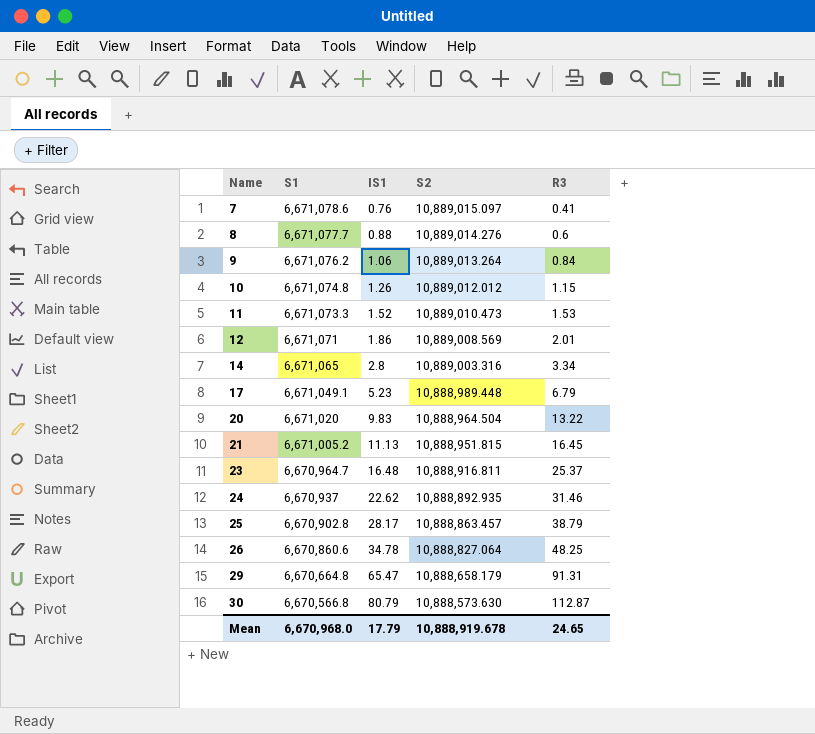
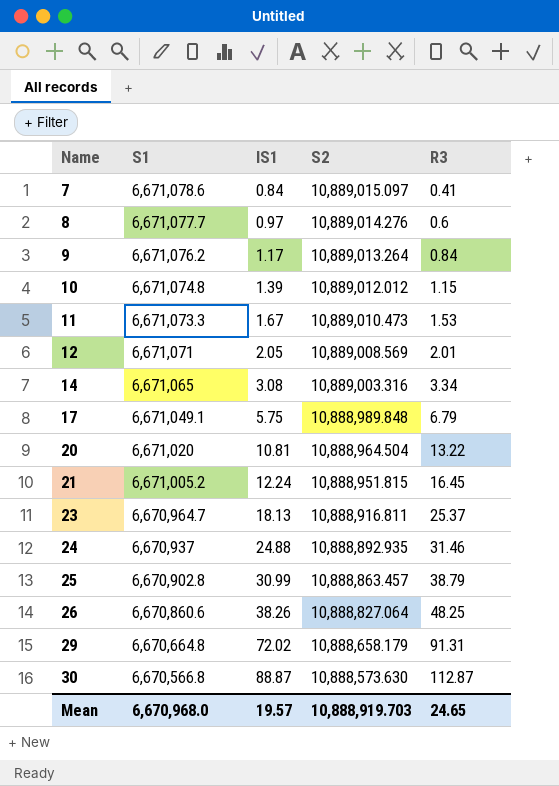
7 | IS1: 0.76 -> 0.84
8 | IS1: 0.88 -> 0.97
9 | IS1: 1.06 -> 1.17
10 | IS1: 1.26 -> 1.39
11 | IS1: 1.52 -> 1.67
12 | IS1: 1.86 -> 2.05
14 | IS1: 2.8 -> 3.08
17 | IS1: 5.23 -> 5.75
17 | S2: 10,888,989.448 -> 10,888,989.848
20 | IS1: 9.83 -> 10.81
21 | IS1: 11.13 -> 12.24
23 | IS1: 16.48 -> 18.13
24 | IS1: 22.62 -> 24.88
25 | IS1: 28.17 -> 30.99
26 | IS1: 34.78 -> 38.26
29 | IS1: 65.47 -> 72.02
30 | IS1: 80.79 -> 88.87
Mean | IS1: 17.79 -> 19.57
Mean | S2: 10,888,919.678 -> 10,888,919.703

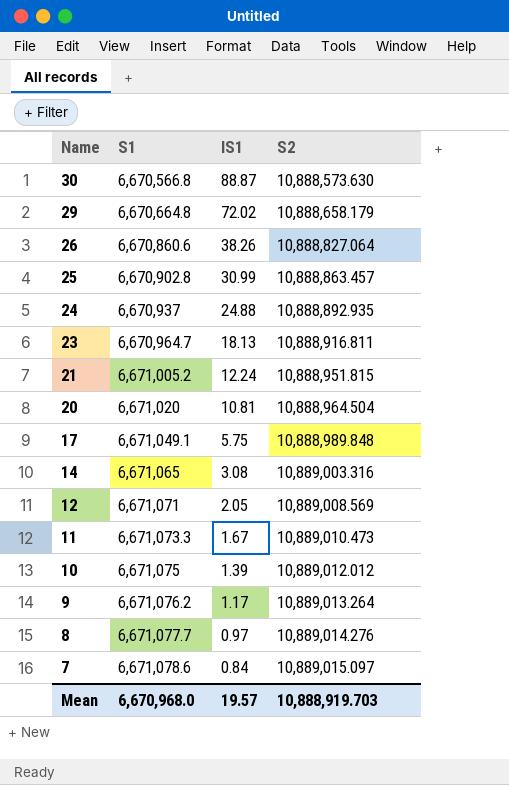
row order: Name ascending -> Name descending
column R3 | position: 5 -> none
10 | S1: 6,671,074.8 -> 6,671,075

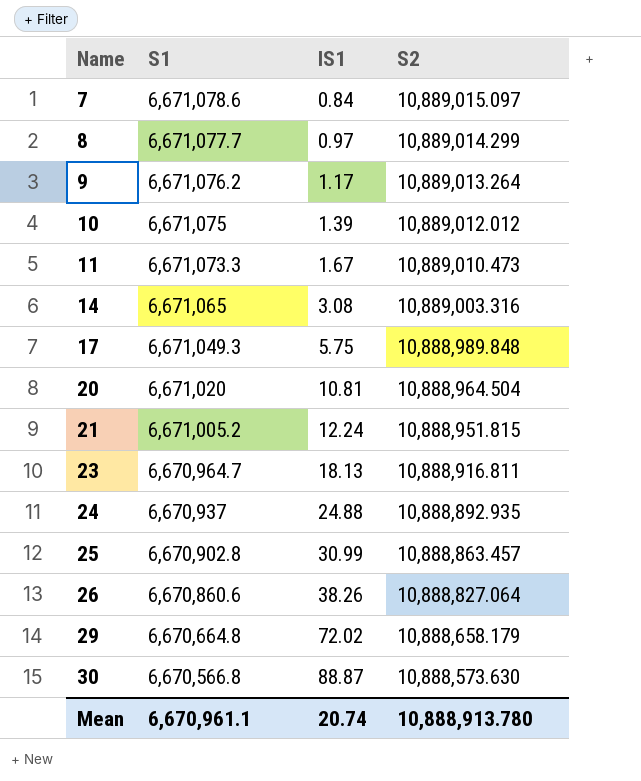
row order: Name descending -> Name ascending
row 12: 6,671,071 | 2.05 | 10,889,008.569 -> none
8 | S2: 10,889,014.276 -> 10,889,014.299
17 | S1: 6,671,049.1 -> 6,671,049.3
Mean | S1: 6,670,968.0 -> 6,670,961.1
Mean | IS1: 19.57 -> 20.74
Mean | S2: 10,888,919.703 -> 10,888,913.780

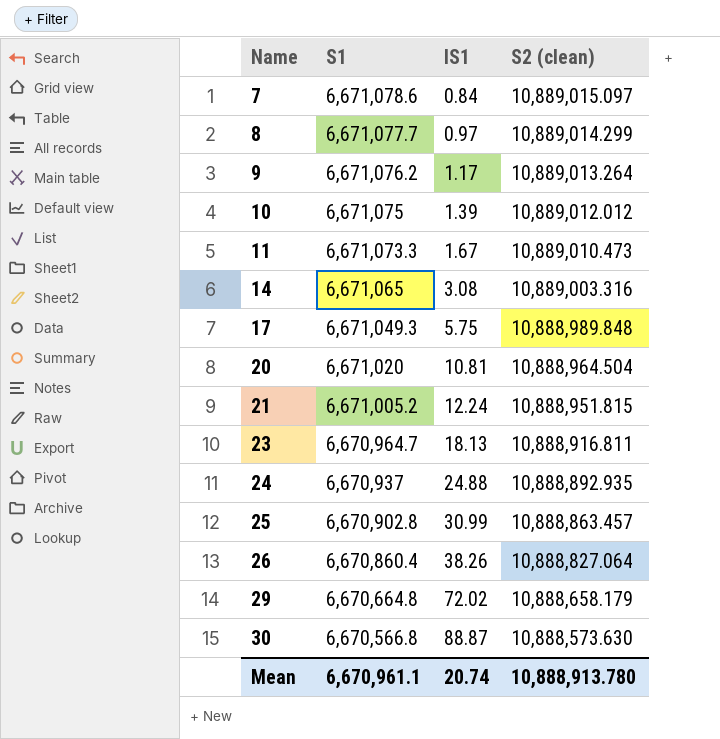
column name: S2 -> S2 (clean)
26 | S1: 6,670,860.6 -> 6,670,860.4

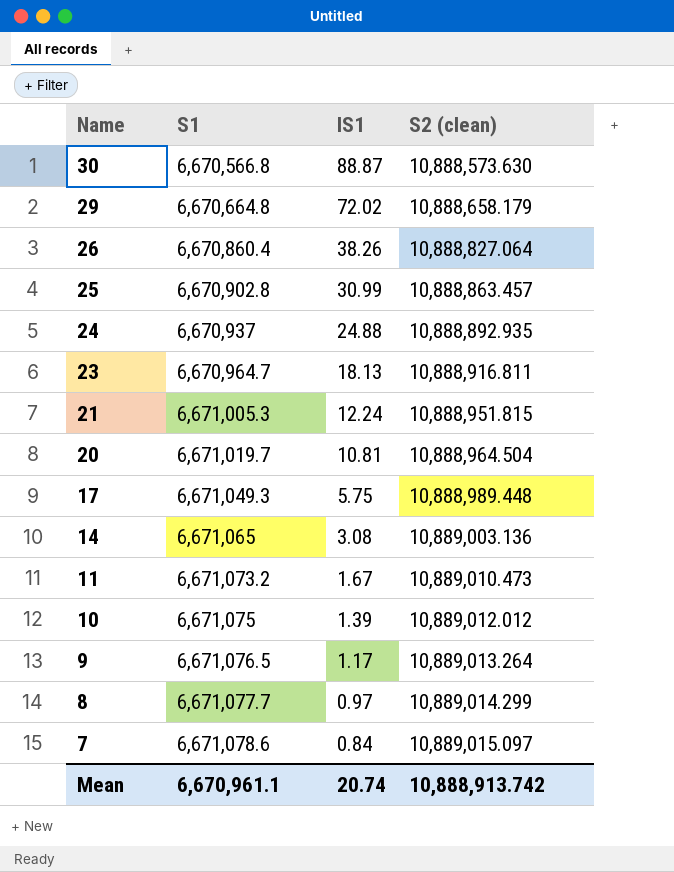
row order: Name ascending -> Name descending
21 | S1: 6,671,005.2 -> 6,671,005.3
20 | S1: 6,671,020 -> 6,671,019.7
17 | S2 (clean): 10,888,989.848 -> 10,888,989.448
14 | S2 (clean): 10,889,003.316 -> 10,889,003.136
11 | S1: 6,671,073.3 -> 6,671,073.2
9 | S1: 6,671,076.2 -> 6,671,076.5
Mean | S2 (clean): 10,888,913.780 -> 10,888,913.742

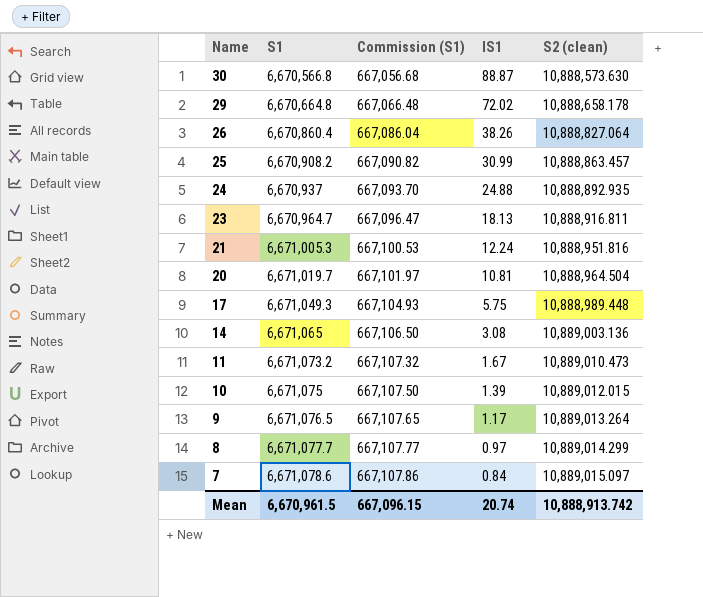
column Commission (S1) | formula: none -> [S1] * 0.1
29 | S2 (clean): 10,888,658.179 -> 10,888,658.178
25 | S1: 6,670,902.8 -> 6,670,908.2
21 | S2 (clean): 10,888,951.815 -> 10,888,951.816
10 | S2 (clean): 10,889,012.012 -> 10,889,012.015
Mean | S1: 6,670,961.1 -> 6,670,961.5

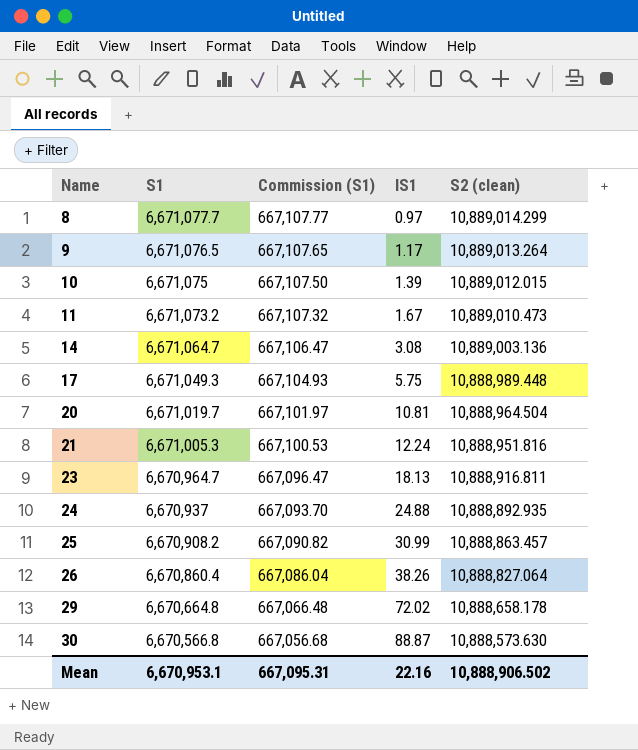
row order: Name descending -> Name ascending
row 7: 6,671,078.6 | 667,107.86 | 0.84 | 10,889,015.097 -> none
14 | S1: 6,671,065 -> 6,671,064.7
14 | Commission (S1): 667,106.50 -> 667,106.47
Mean | S1: 6,670,961.5 -> 6,670,953.1
Mean | Commission (S1): 667,096.15 -> 667,095.31
Mean | IS1: 20.74 -> 22.16
Mean | S2 (clean): 10,888,913.742 -> 10,888,906.502

